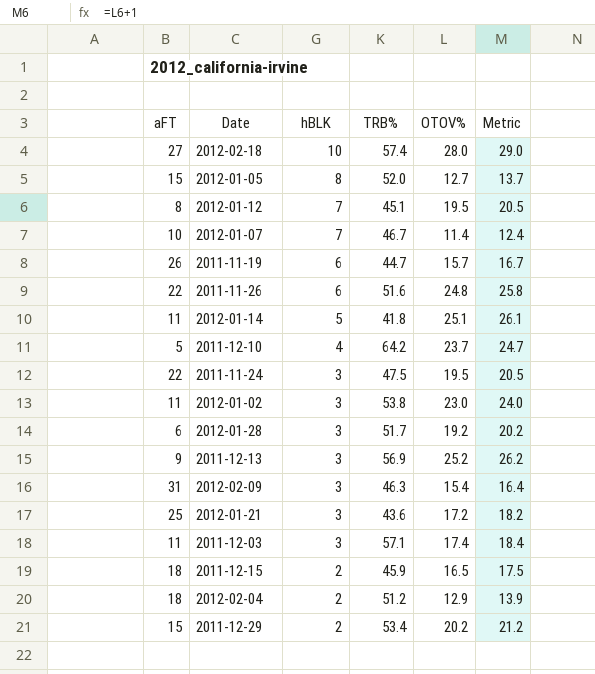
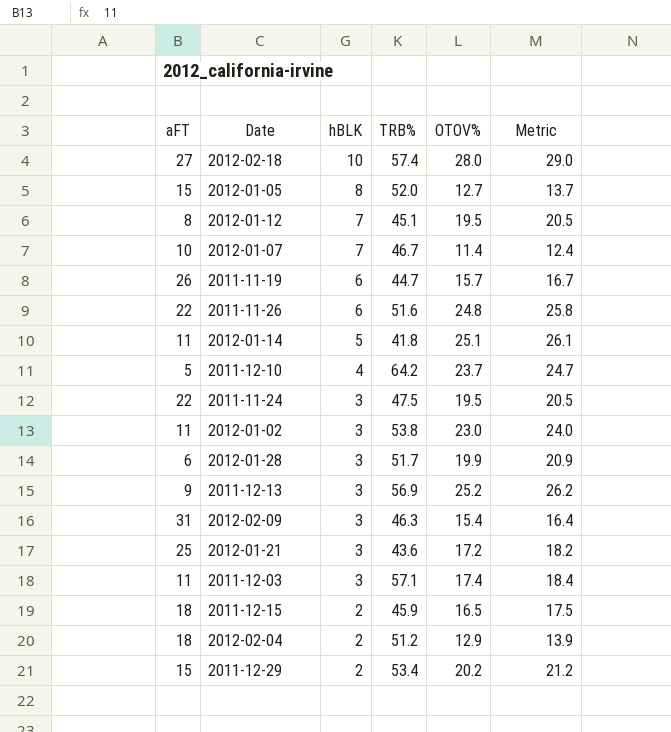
2012-01-28 | OTOV%: 19.2 -> 19.9
2012-01-28 | Metric: 20.2 -> 20.9

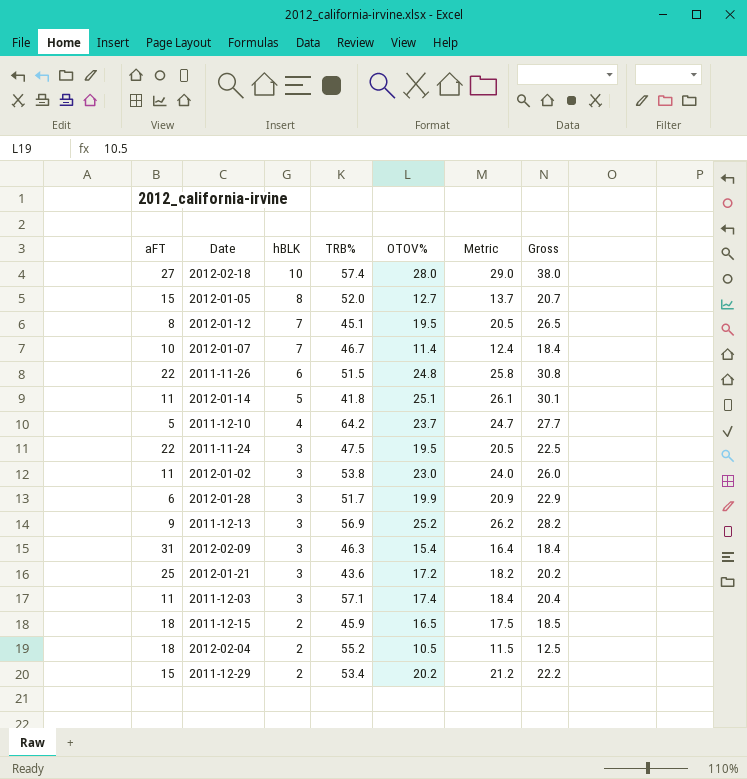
column Gross | formula: none -> [hBLK] + [OTOV%]
row 2011-11-19: 26 | 6 | 44.7 | 15.7 | 16.7 -> none
2011-11-26 | TRB%: 51.6 -> 51.5
2012-02-04 | TRB%: 51.2 -> 55.2
2012-02-04 | OTOV%: 12.9 -> 10.5
2012-02-04 | Metric: 13.9 -> 11.5

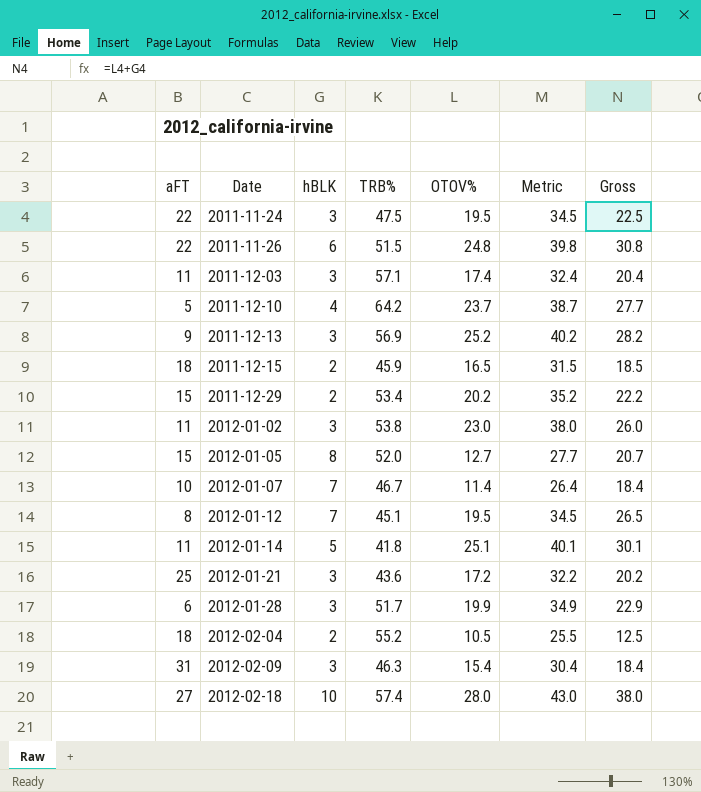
row order: hBLK descending -> Date ascending
column Metric | formula: [OTOV%] + 1 -> [OTOV%] + 15

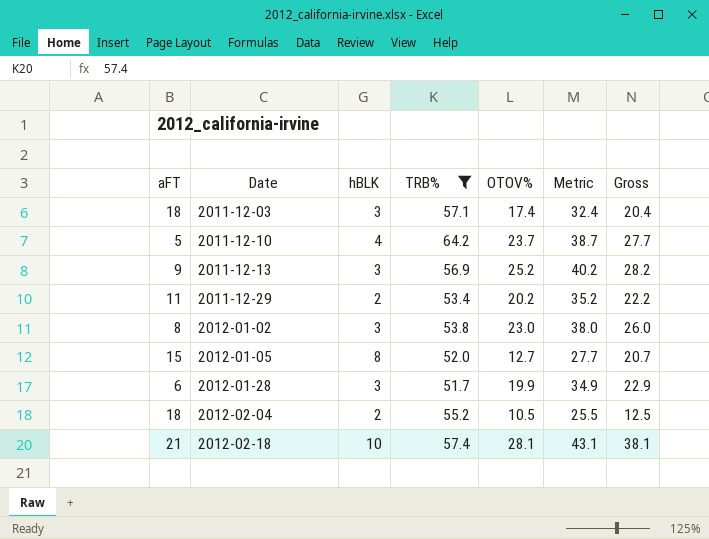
filter: none -> TRB% >= 51.7
2011-12-03 | aFT: 11 -> 18
2011-12-29 | aFT: 15 -> 11
2012-01-02 | aFT: 11 -> 8
2012-02-18 | aFT: 27 -> 21
2012-02-18 | OTOV%: 28.0 -> 28.1
2012-02-18 | Metric: 43.0 -> 43.1
2012-02-18 | Gross: 38.0 -> 38.1

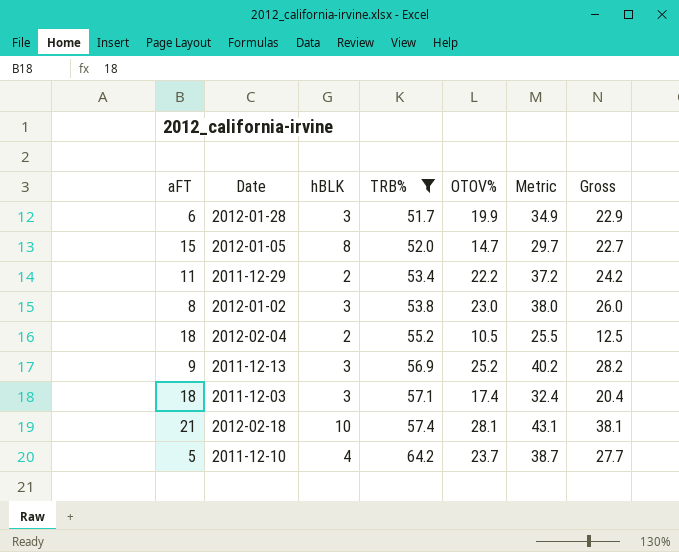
row order: Date ascending -> TRB% ascending
2012-01-05 | OTOV%: 12.7 -> 14.7
2012-01-05 | Metric: 27.7 -> 29.7
2012-01-05 | Gross: 20.7 -> 22.7
2011-12-29 | OTOV%: 20.2 -> 22.2
2011-12-29 | Metric: 35.2 -> 37.2
2011-12-29 | Gross: 22.2 -> 24.2

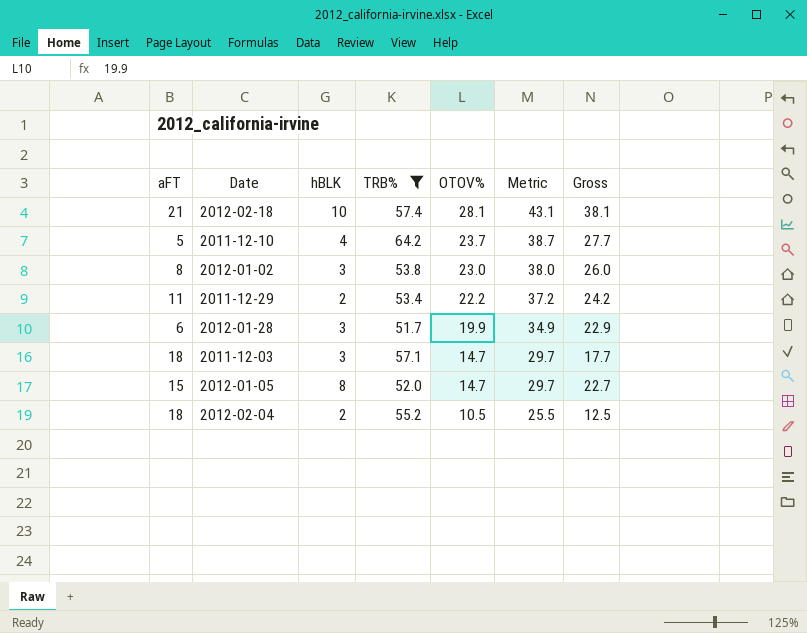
row order: TRB% ascending -> OTOV% descending
row 2011-12-13: 9 | 3 | 56.9 | 25.2 | 40.2 | 28.2 -> none
2011-12-03 | OTOV%: 17.4 -> 14.7
2011-12-03 | Metric: 32.4 -> 29.7
2011-12-03 | Gross: 20.4 -> 17.7

